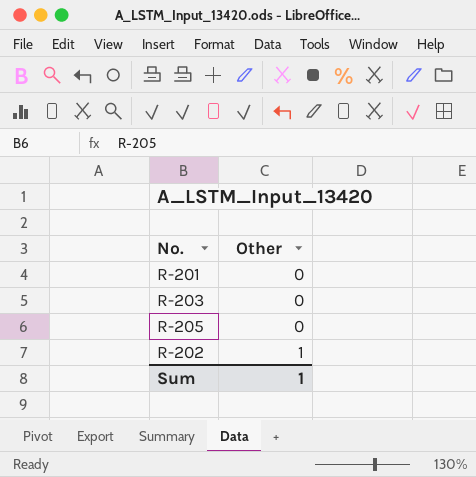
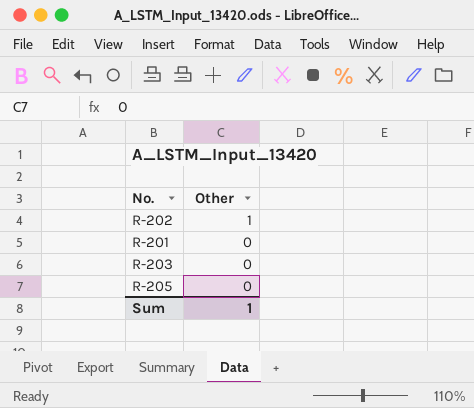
row order: Other ascending -> Other descending

